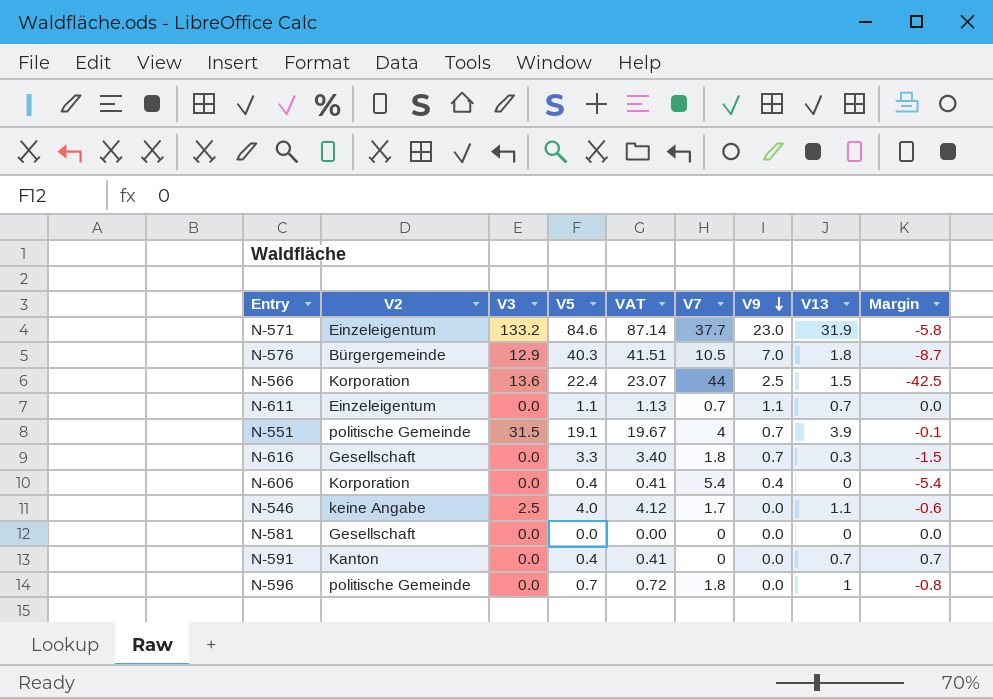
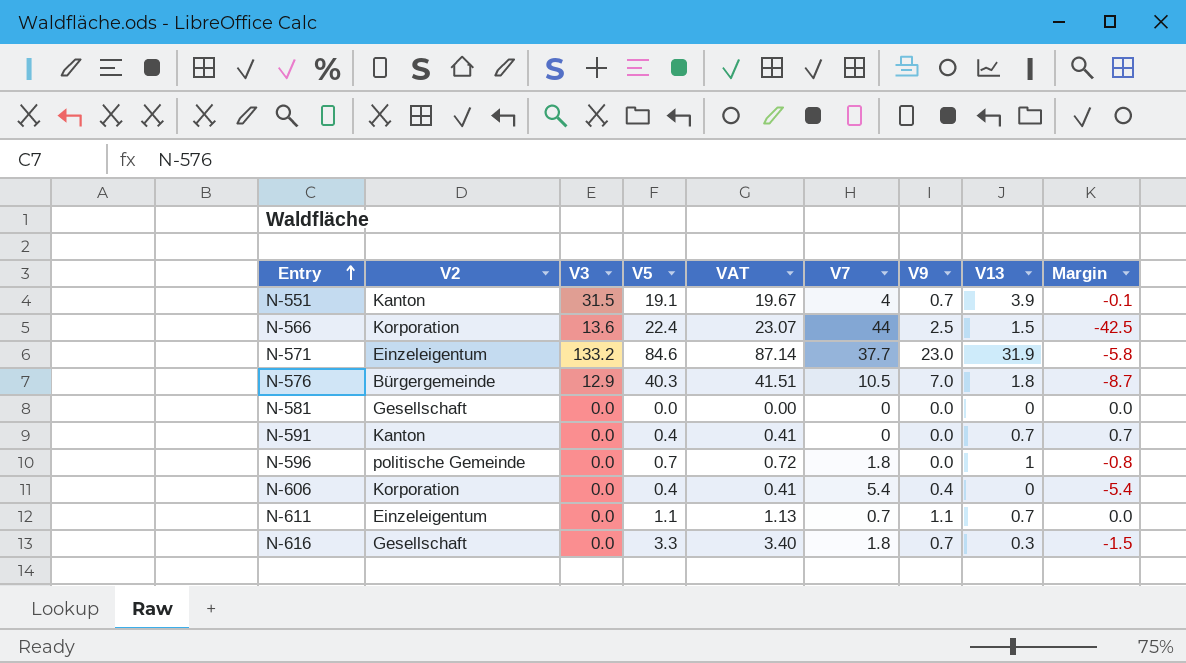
row order: V9 descending -> Entry ascending
row N-546: keine Angabe | 2.5 | 4.0 | 4.12 | 1.7 | 0.0 | 1.1 | -0.6 -> none
N-551 | V2: politische Gemeinde -> Kanton

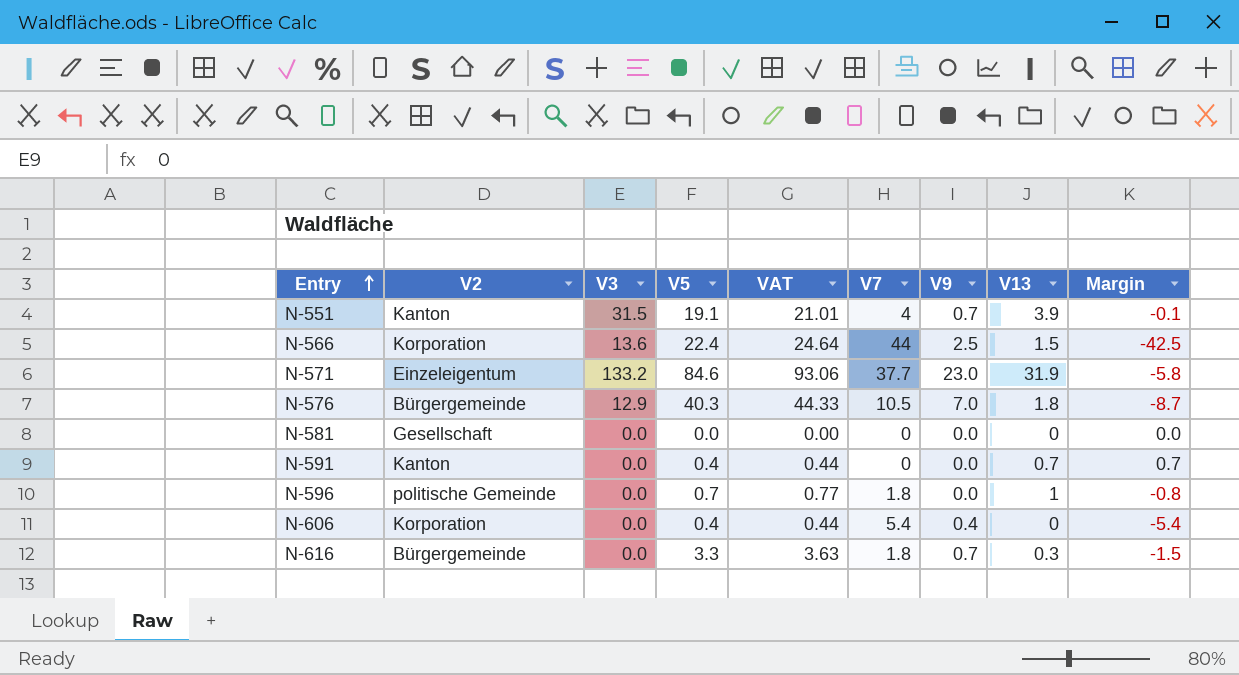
column VAT | formula: [V5] * 1.03 -> [V5] * 1.1
row N-611: Einzeleigentum | 0.0 | 1.1 | 1.13 | 0.7 | 1.1 | 0.7 | 0.0 -> none
N-616 | V2: Gesellschaft -> Bürgergemeinde

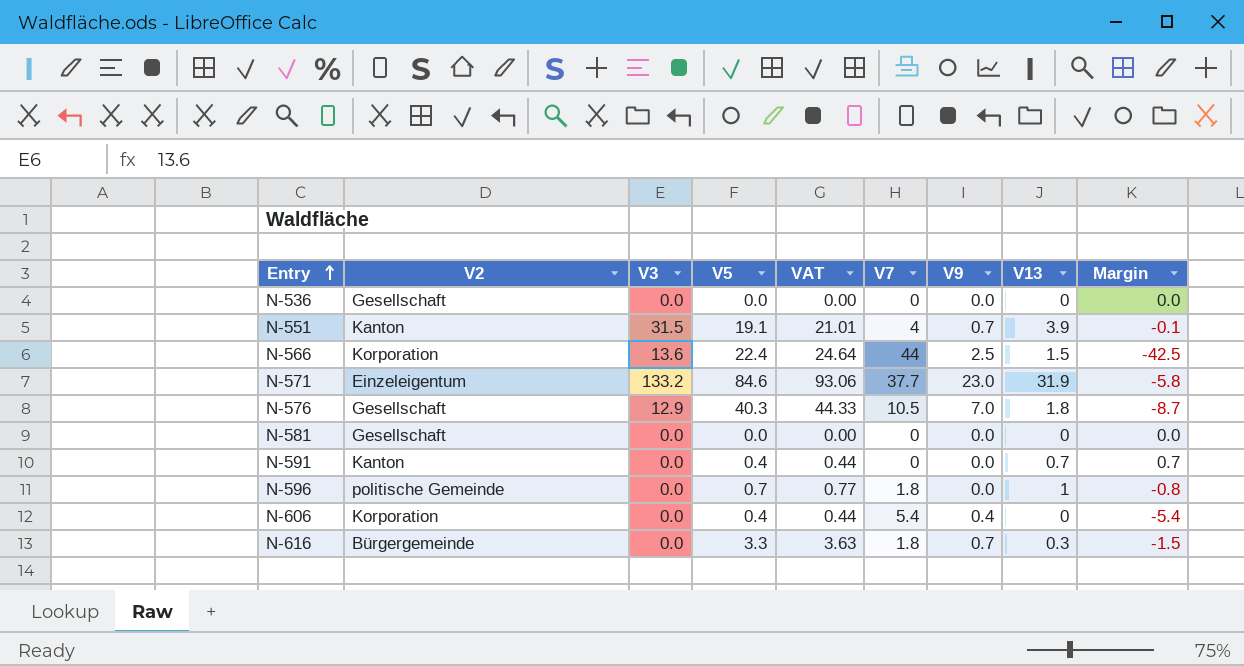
row N-536: none -> Gesellschaft | 0.0 | 0.0 | 0.00 | 0 | 0.0 | 0 | 0.0
N-576 | V2: Bürgergemeinde -> Gesellschaft

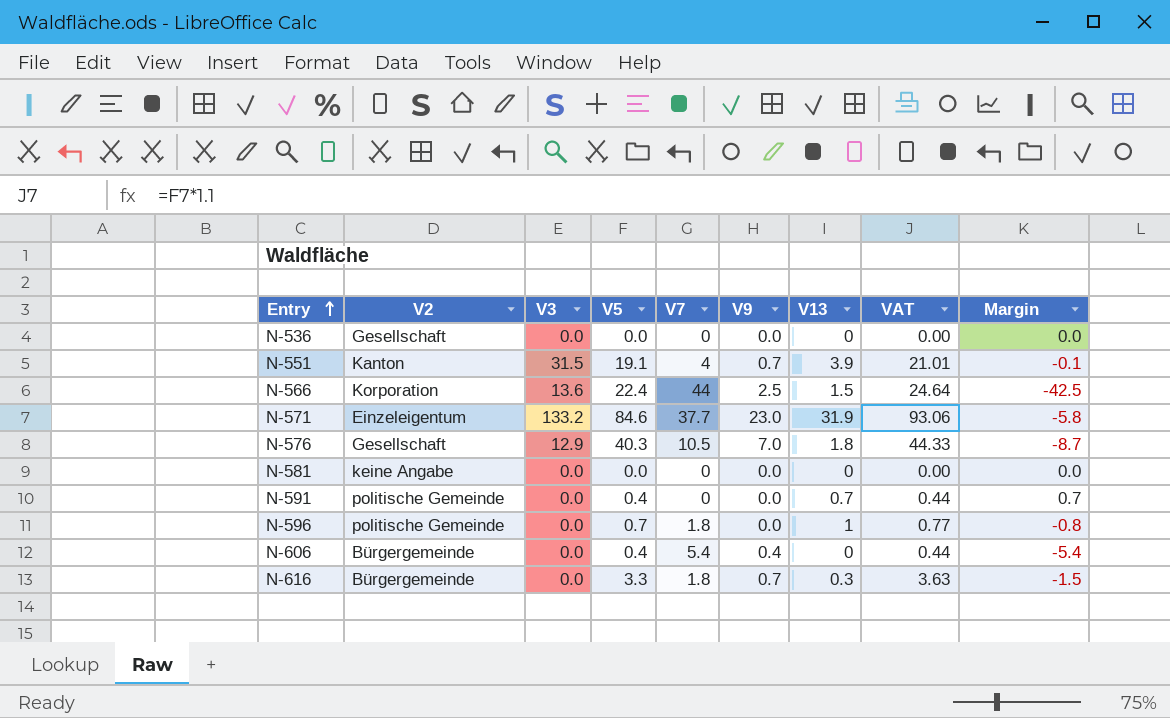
column VAT | position: 5 -> 8
N-581 | V2: Gesellschaft -> keine Angabe
N-591 | V2: Kanton -> politische Gemeinde
N-606 | V2: Korporation -> Bürgergemeinde

